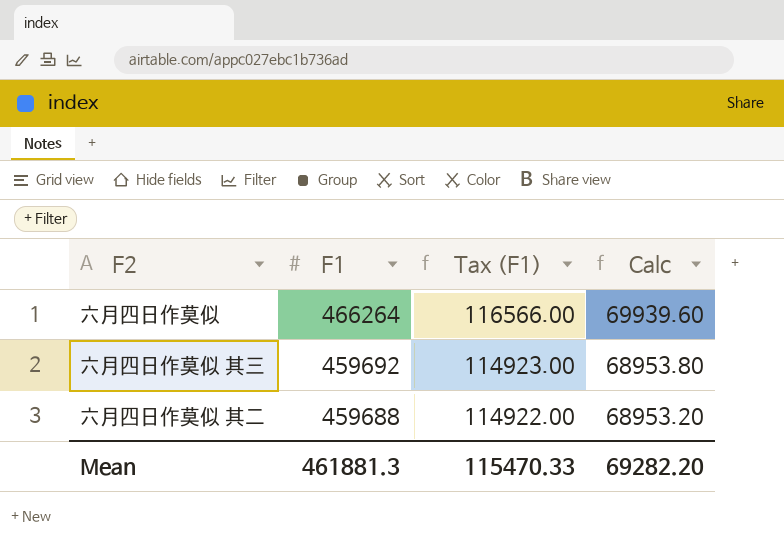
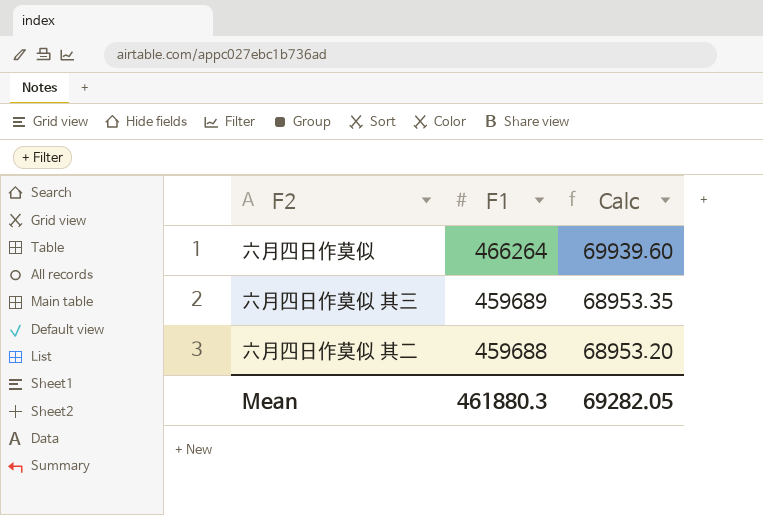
column Tax (F1) | formula: [F1] * 0.25 -> none
六月四日作莫似 其三 | F1: 459692 -> 459689
六月四日作莫似 其三 | Calc: 68953.80 -> 68953.35
Mean | F1: 461881.3 -> 461880.3
Mean | Calc: 69282.20 -> 69282.05

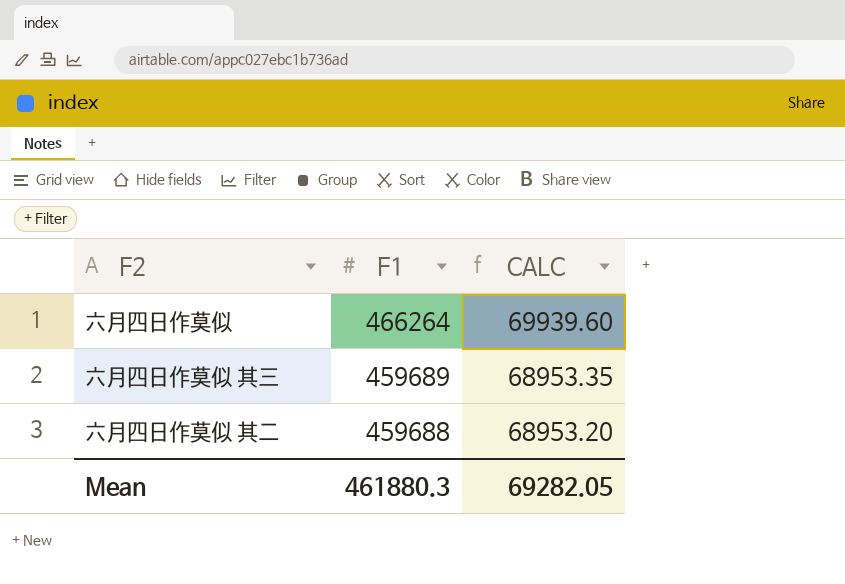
column name: Calc -> CALC

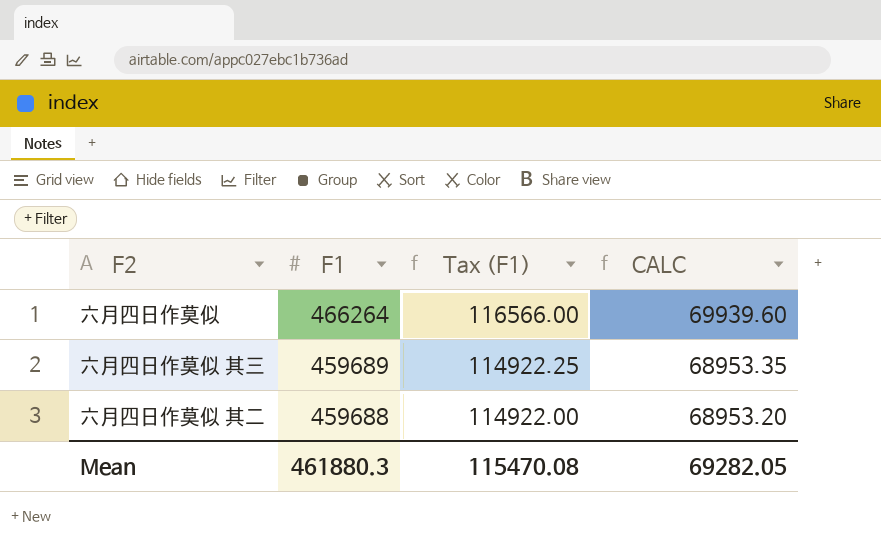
column Tax (F1) | formula: none -> [F1] * 0.25

